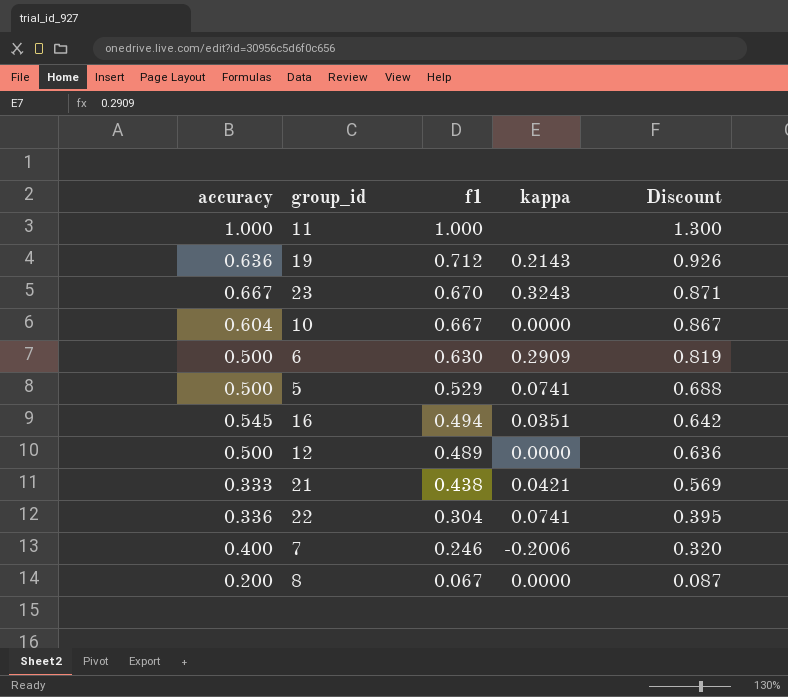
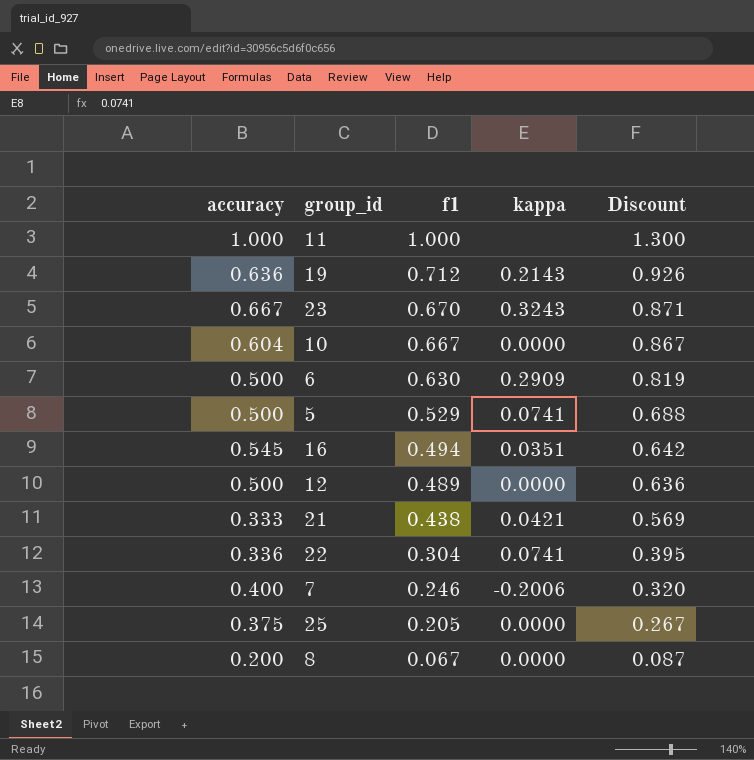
row 25: none -> 0.375 | 0.205 | 0.0000 | 0.267

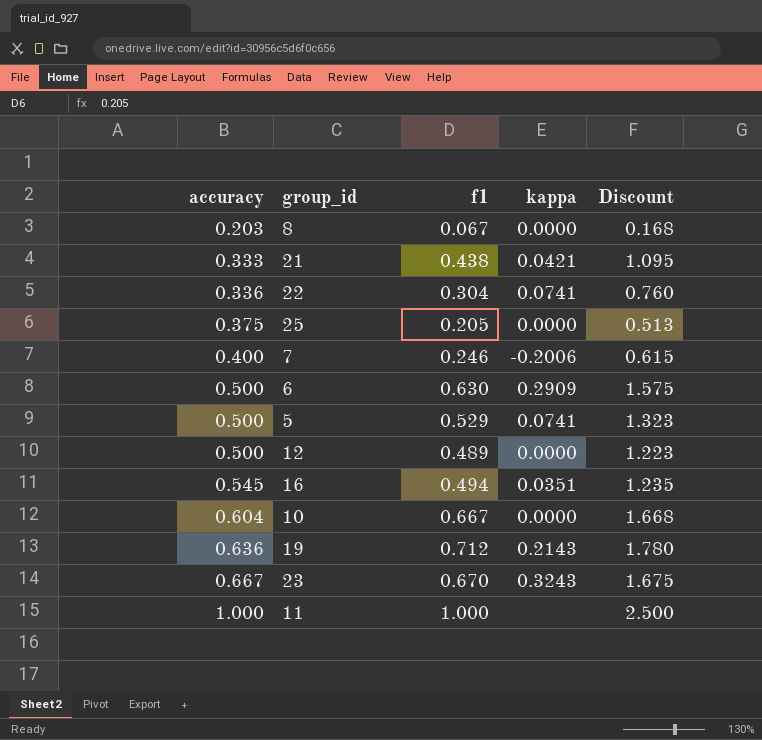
row order: f1 descending -> accuracy ascending
column Discount | formula: [f1] * 1.3 -> [f1] * 2.5
8 | accuracy: 0.200 -> 0.203

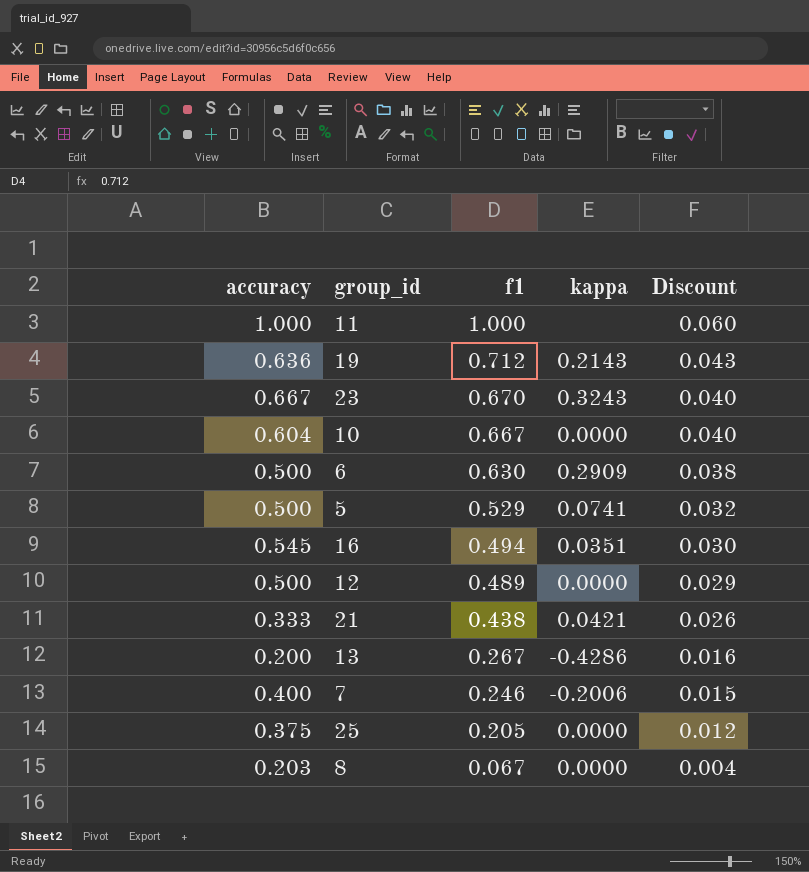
row order: accuracy ascending -> f1 descending
column Discount | formula: [f1] * 2.5 -> [f1] * 0.06
row 22: 0.336 | 0.304 | 0.0741 | 0.760 -> none
row 13: none -> 0.200 | 0.267 | -0.4286 | 0.016

